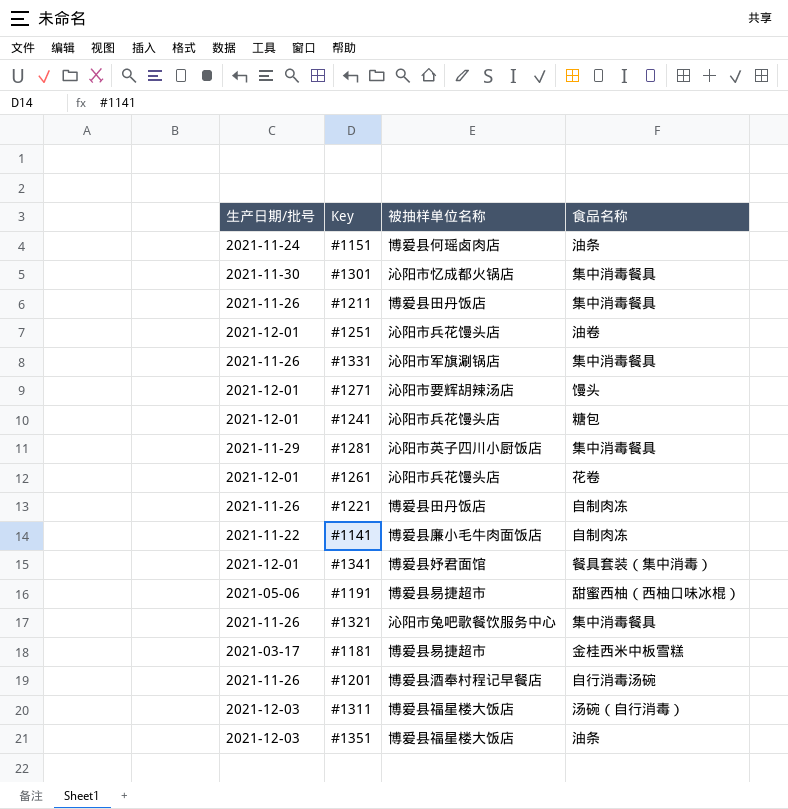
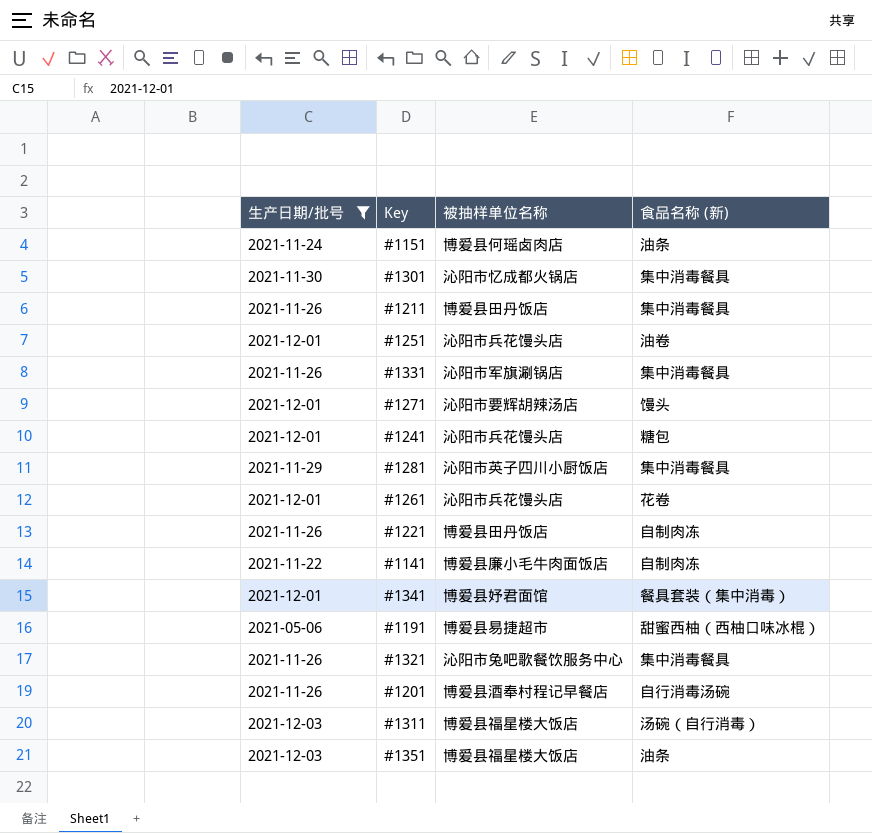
filter: none -> 生产日期/批号 != 2021-03-17
column name: 食品名称 -> 食品名称 (新)

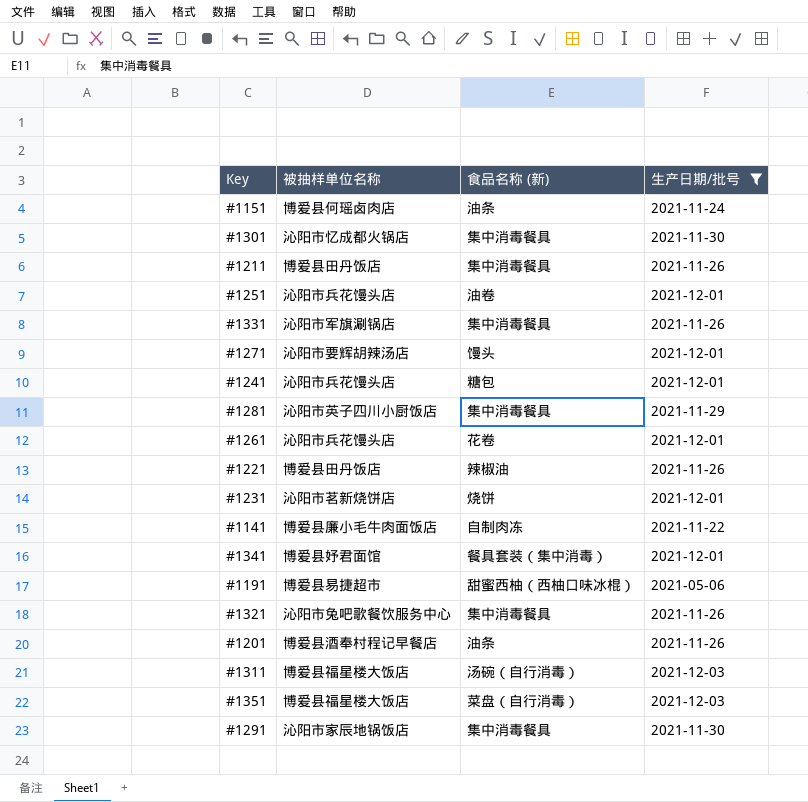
column 生产日期/批号 | position: 1 -> 4
#1221 | 食品名称 (新): 自制肉冻 -> 辣椒油
row #1231: none -> 沁阳市茗新烧饼店 | 烧饼 | 2021-12-01
#1201 | 食品名称 (新): 自行消毒汤碗 -> 油条
#1351 | 食品名称 (新): 油条 -> 菜盘（自行消毒）
row #1291: none -> 沁阳市家辰地锅饭店 | 集中消毒餐具 | 2021-11-30

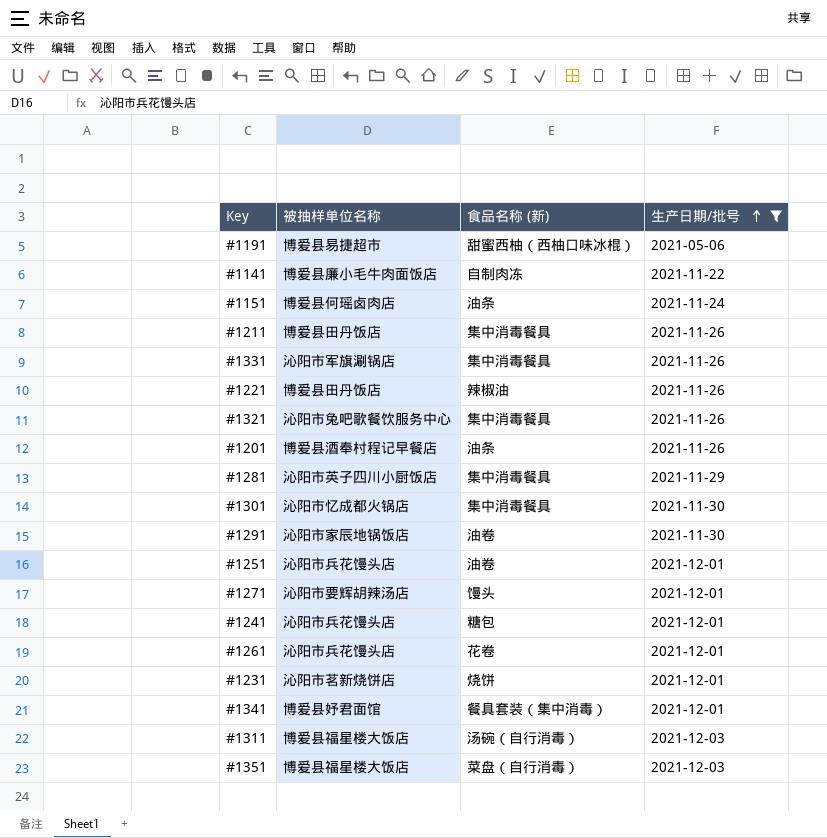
row order: none -> 生产日期/批号 ascending
#1291 | 食品名称 (新): 集中消毒餐具 -> 油卷

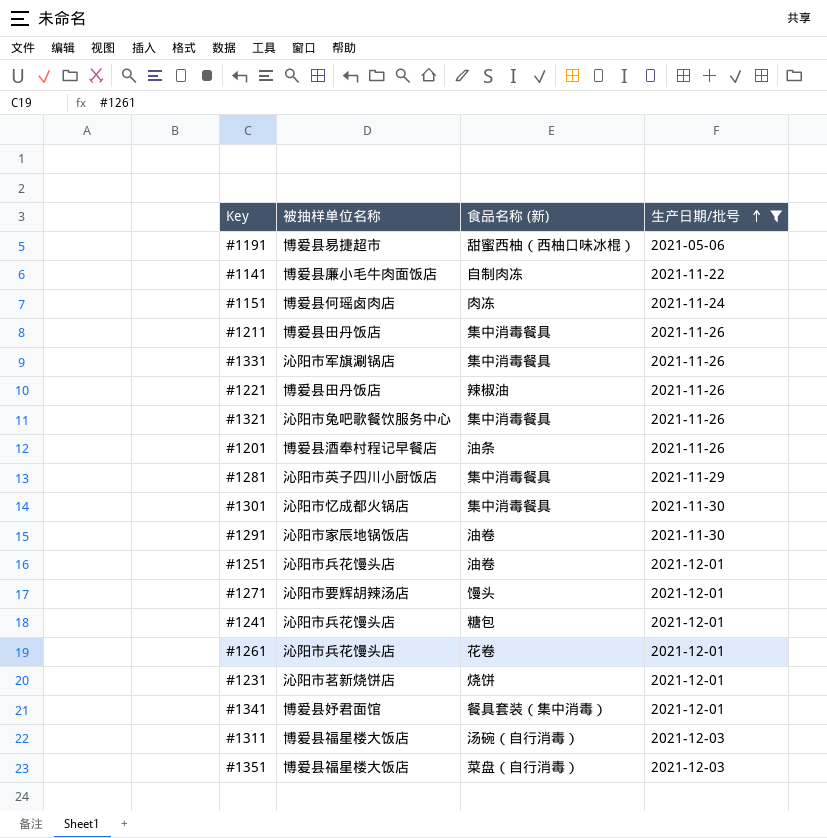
#1151 | 食品名称 (新): 油条 -> 肉冻

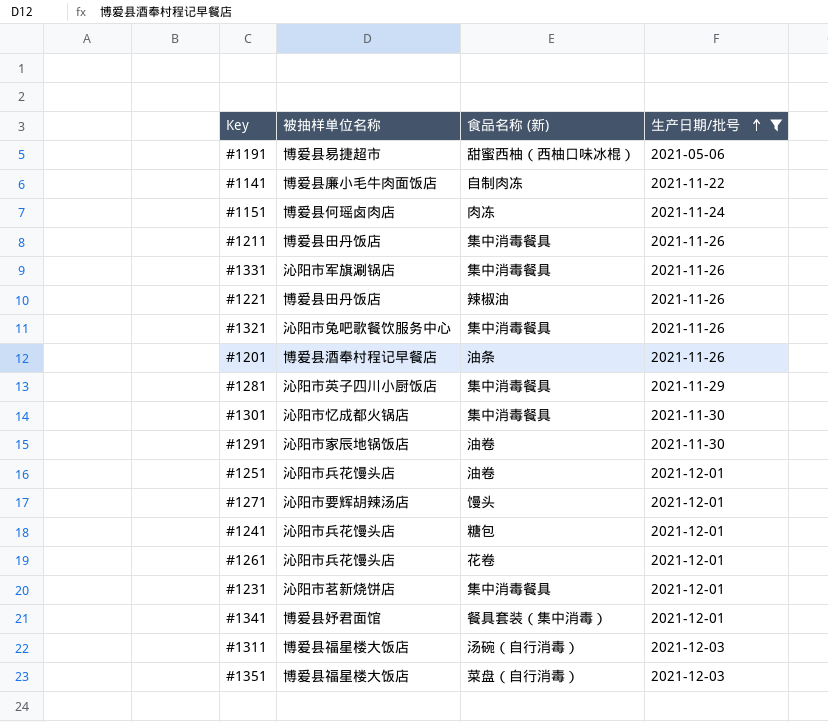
#1231 | 食品名称 (新): 烧饼 -> 集中消毒餐具

